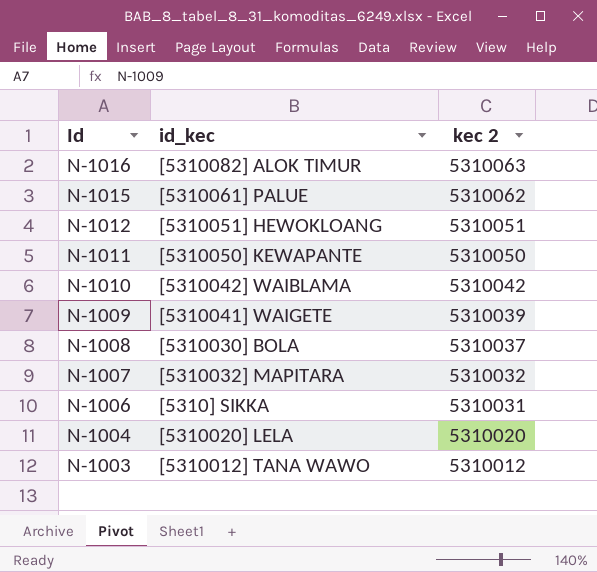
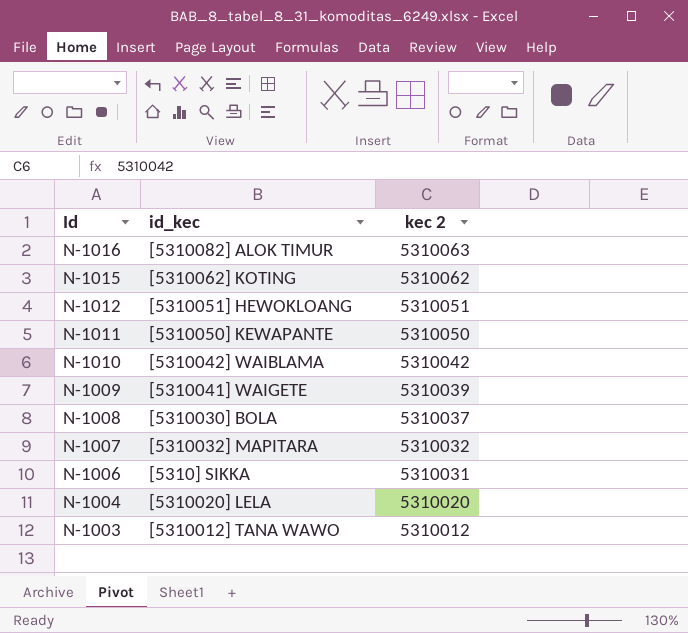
N-1015 | id_kec: [5310061] PALUE -> [5310062] KOTING

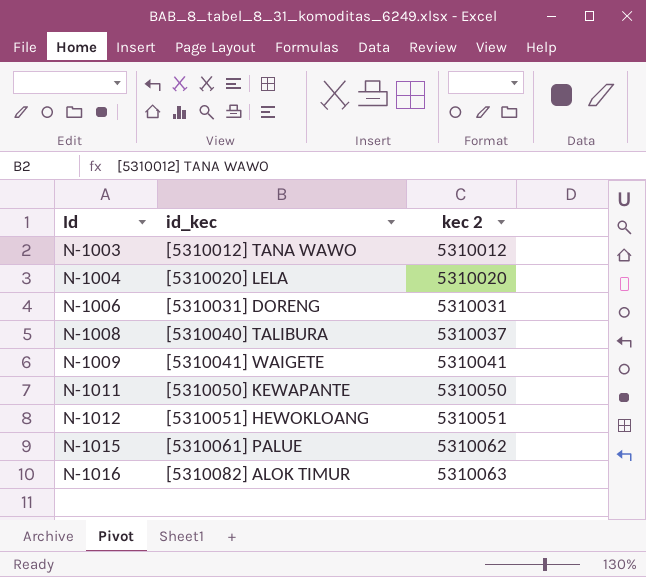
row order: Id descending -> Id ascending
row N-1010: [5310042] WAIBLAMA | 5310042 -> none
row N-1007: [5310032] MAPITARA | 5310032 -> none
N-1006 | id_kec: [5310] SIKKA -> [5310031] DORENG
N-1008 | id_kec: [5310030] BOLA -> [5310040] TALIBURA
N-1009 | kec 2: 5310039 -> 5310041
N-1015 | id_kec: [5310062] KOTING -> [5310061] PALUE

